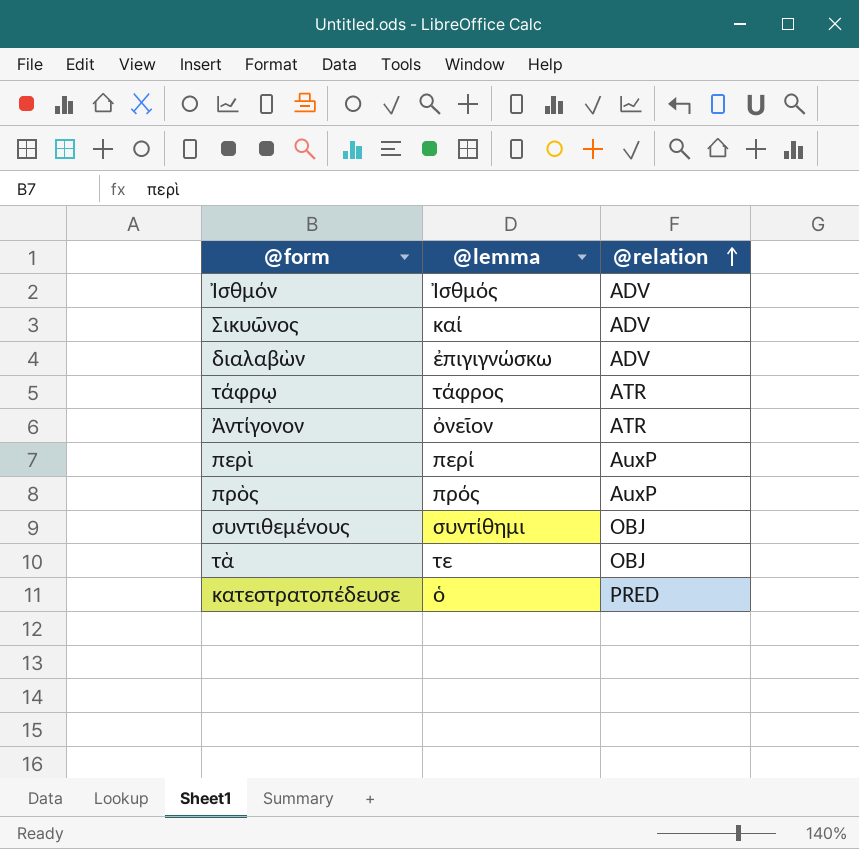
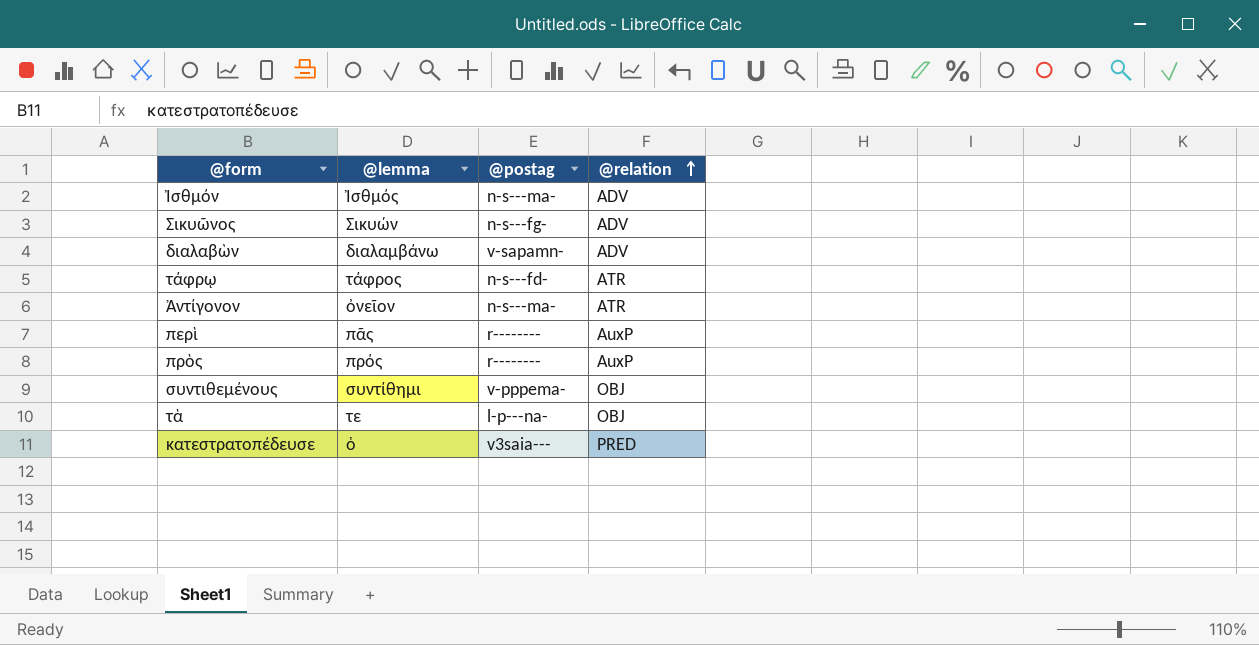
column @postag | position: none -> 3
Σικυῶνος | @lemma: καί -> Σικυών
διαλαβὼν | @lemma: ἐπιγιγνώσκω -> διαλαμβάνω
περὶ | @lemma: περί -> πᾶς

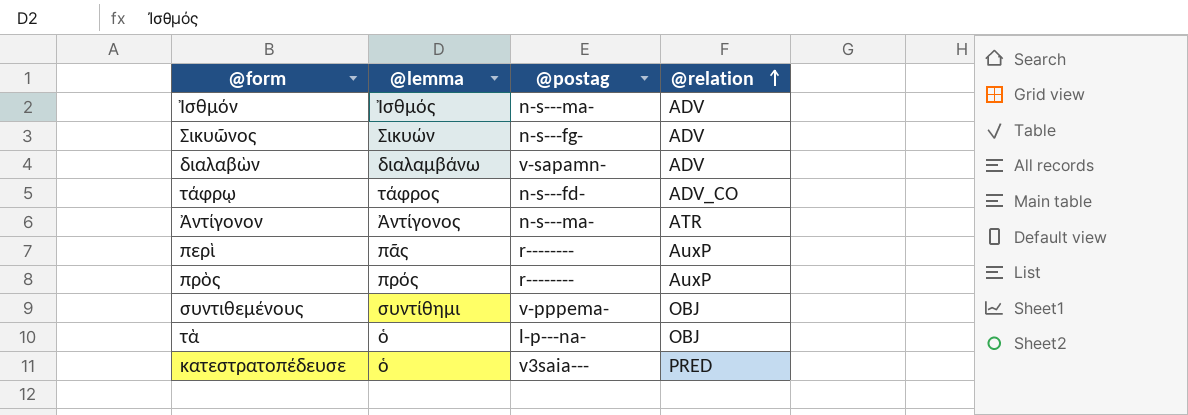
τάφρῳ | @relation: ATR -> ADV_CO
Ἀντίγονον | @lemma: ὀνεῖον -> Ἀντίγονος
τὰ | @lemma: τε -> ὁ

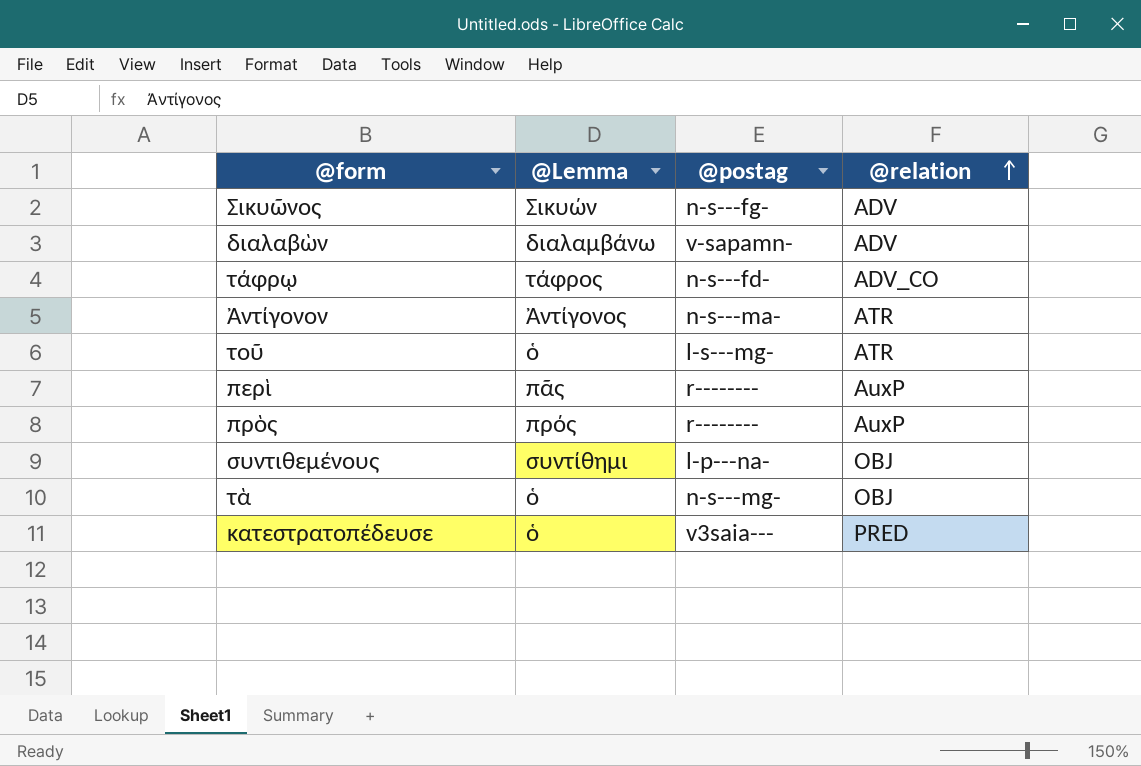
column name: @lemma -> @Lemma
row Ἰσθμόν: Ἰσθμός | n-s---ma- | ADV -> none
row τοῦ: none -> ὁ | l-s---mg- | ATR
συντιθεμένους | @postag: v-pppema- -> l-p---na-
τὰ | @postag: l-p---na- -> n-s---mg-

